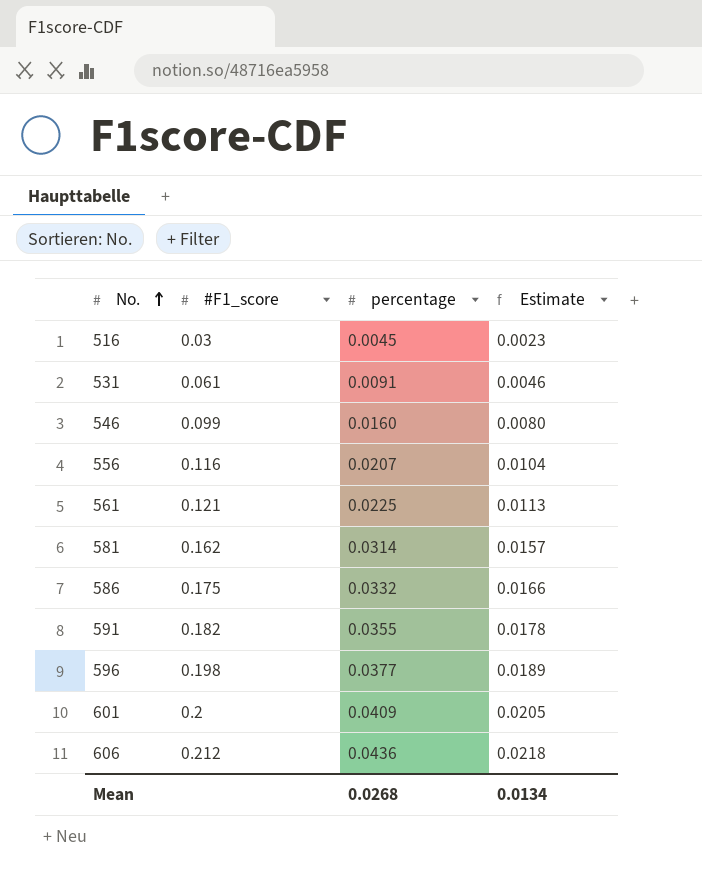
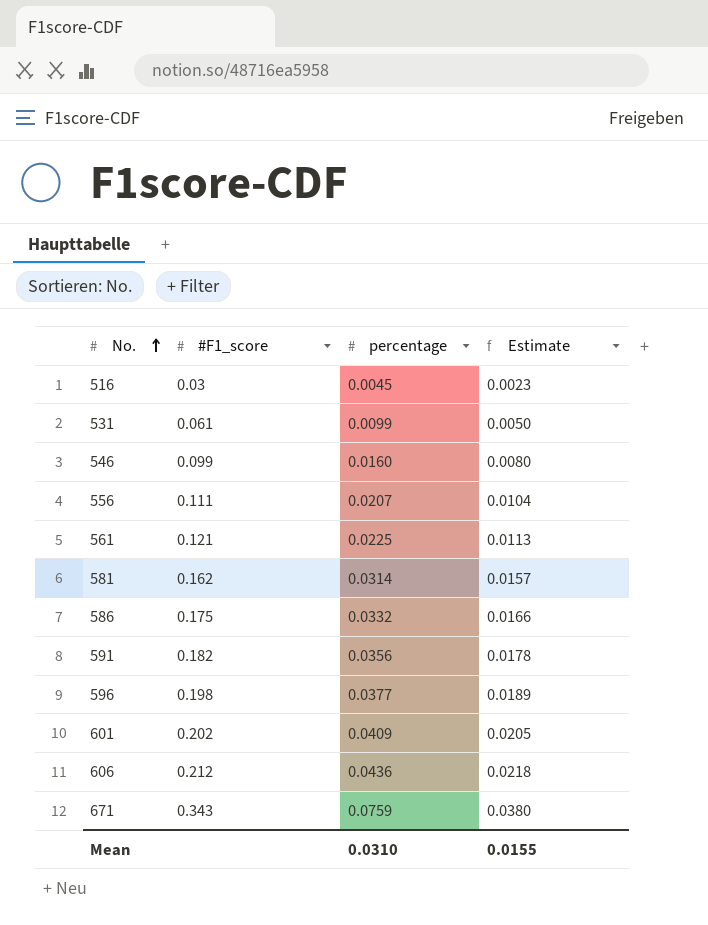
531 | percentage: 0.0091 -> 0.0099
531 | Estimate: 0.0046 -> 0.0050
556 | #F1_score: 0.116 -> 0.111
591 | percentage: 0.0355 -> 0.0356
601 | #F1_score: 0.2 -> 0.202
row 671: none -> 0.343 | 0.0759 | 0.0380
Mean | percentage: 0.0268 -> 0.0310
Mean | Estimate: 0.0134 -> 0.0155

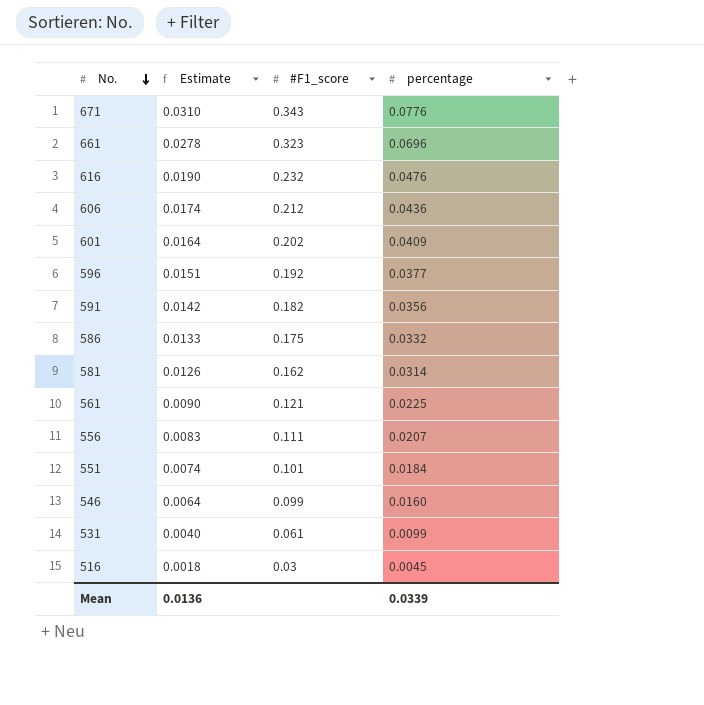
row order: No. ascending -> No. descending
column Estimate | formula: [percentage] * 0.5 -> [percentage] * 0.4
column Estimate | position: 4 -> 2
671 | percentage: 0.0759 -> 0.0776
row 661: none -> 0.0278 | 0.323 | 0.0696
row 616: none -> 0.0190 | 0.232 | 0.0476
596 | #F1_score: 0.198 -> 0.192
row 551: none -> 0.0074 | 0.101 | 0.0184
Mean | Estimate: 0.0155 -> 0.0136
Mean | percentage: 0.0310 -> 0.0339

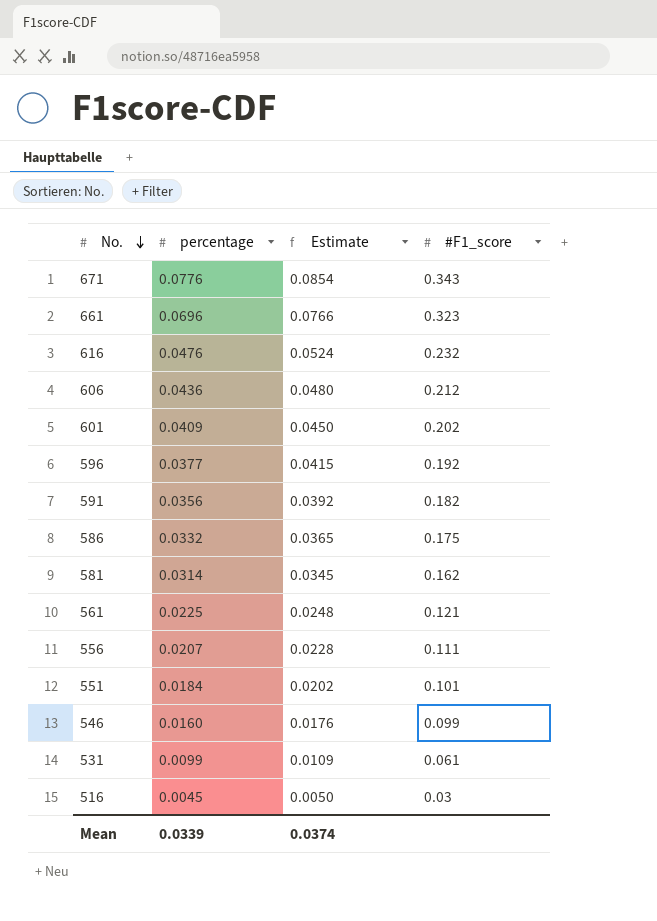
column percentage | position: 4 -> 2
column Estimate | formula: [percentage] * 0.4 -> [percentage] * 1.1
Mean | Estimate: 0.0136 -> 0.0374

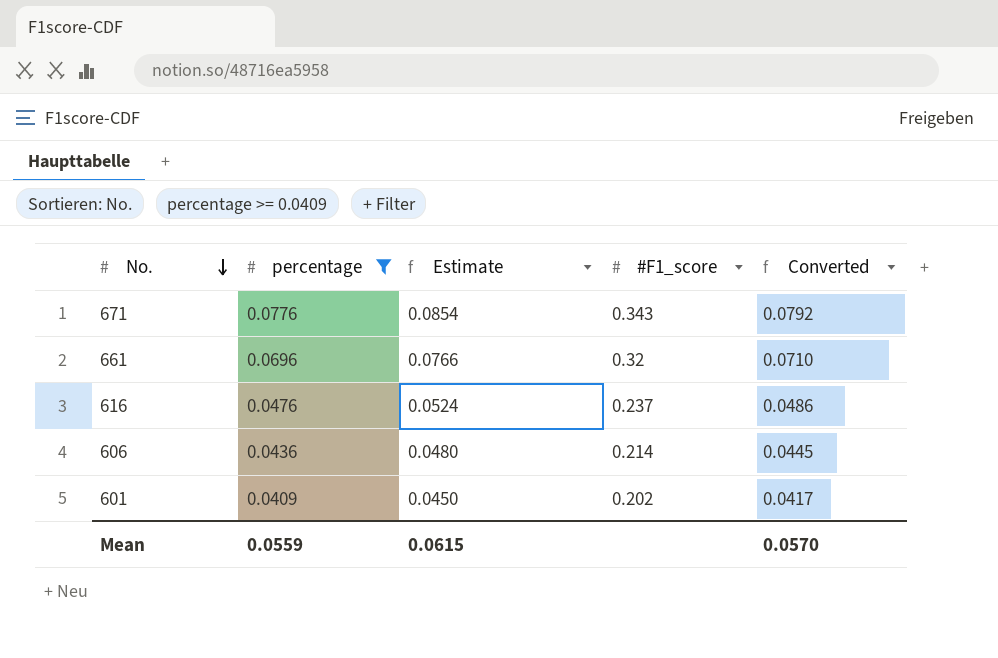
filter: none -> percentage >= 0.0409
column Converted | formula: none -> [percentage] * 1.02
661 | #F1_score: 0.323 -> 0.32
616 | #F1_score: 0.232 -> 0.237
606 | #F1_score: 0.212 -> 0.214
Mean | percentage: 0.0339 -> 0.0559
Mean | Estimate: 0.0374 -> 0.0615

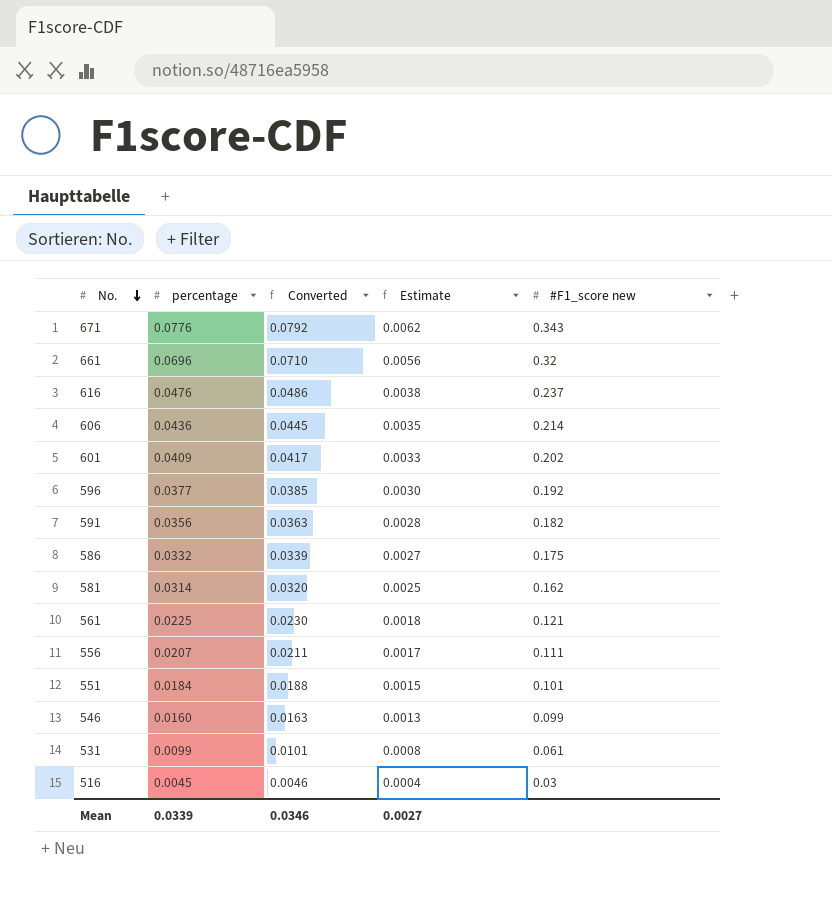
filter: percentage >= 0.0409 -> none
column Converted | position: 5 -> 3
column Estimate | formula: [percentage] * 1.1 -> [percentage] * 0.08
column name: #F1_score -> #F1_score new
Mean | percentage: 0.0559 -> 0.0339
Mean | Converted: 0.0570 -> 0.0346
Mean | Estimate: 0.0615 -> 0.0027

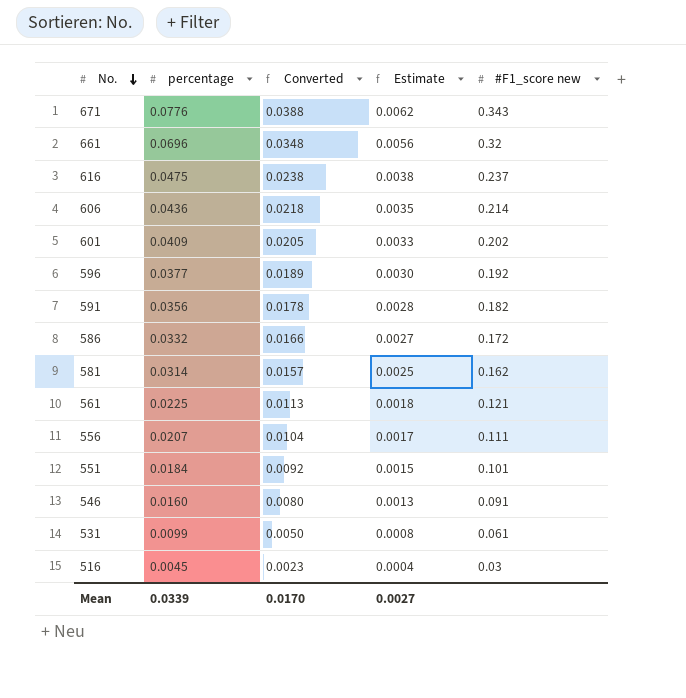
column Converted | formula: [percentage] * 1.02 -> [percentage] * 0.5
616 | percentage: 0.0476 -> 0.0475
586 | #F1_score new: 0.175 -> 0.172
546 | #F1_score new: 0.099 -> 0.091
Mean | Converted: 0.0346 -> 0.0170

